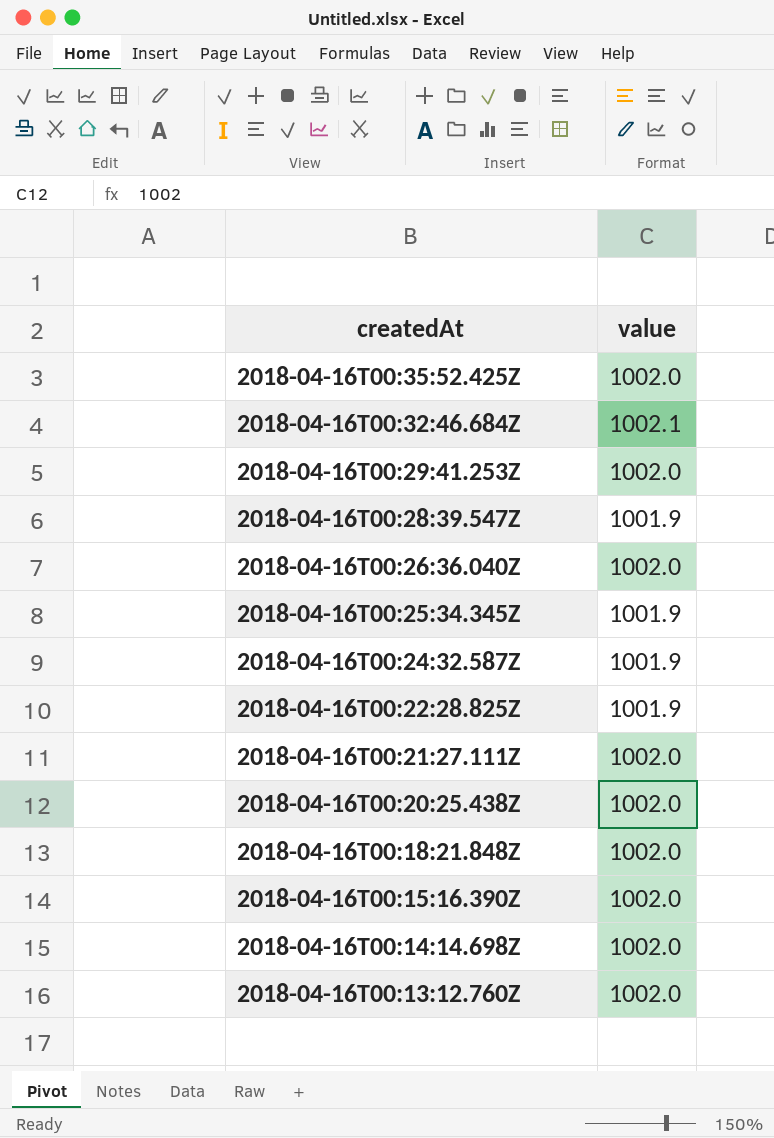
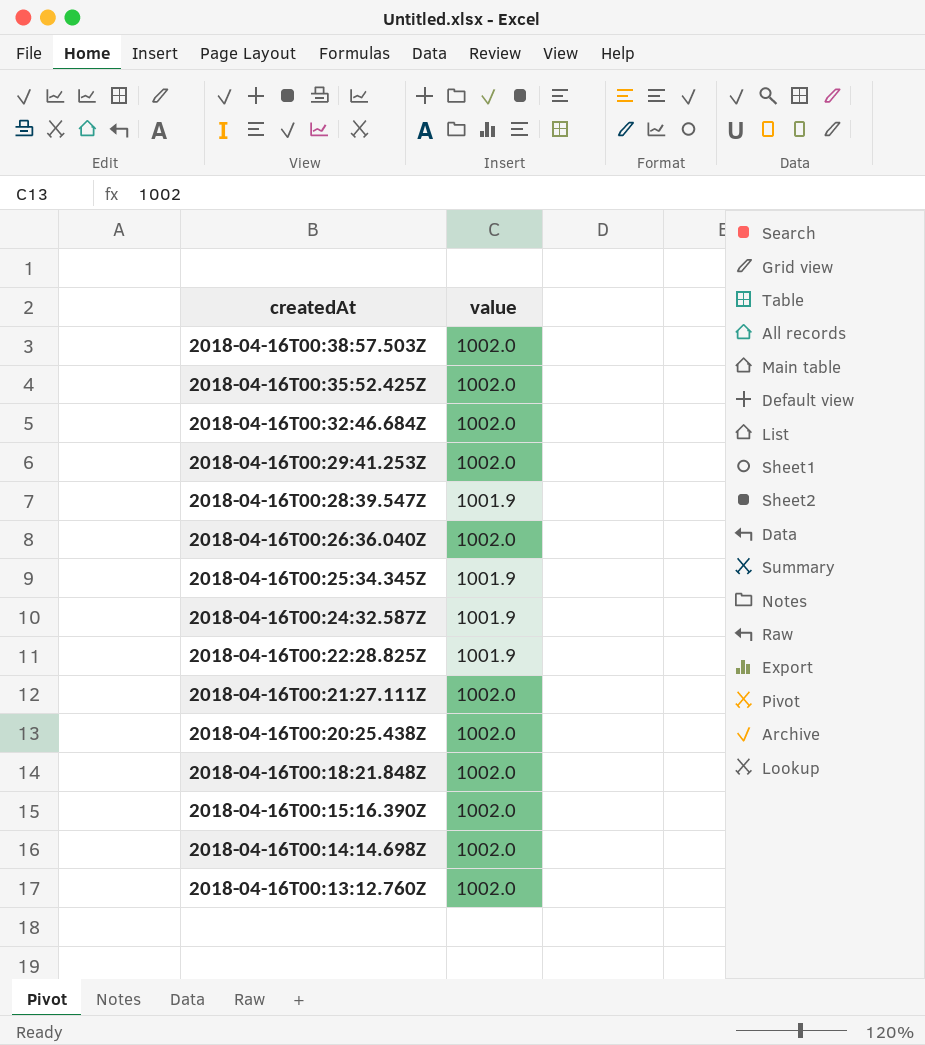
row 2018-04-16T00:38:57.503Z: none -> 1002.0
2018-04-16T00:32:46.684Z | value: 1002.1 -> 1002.0

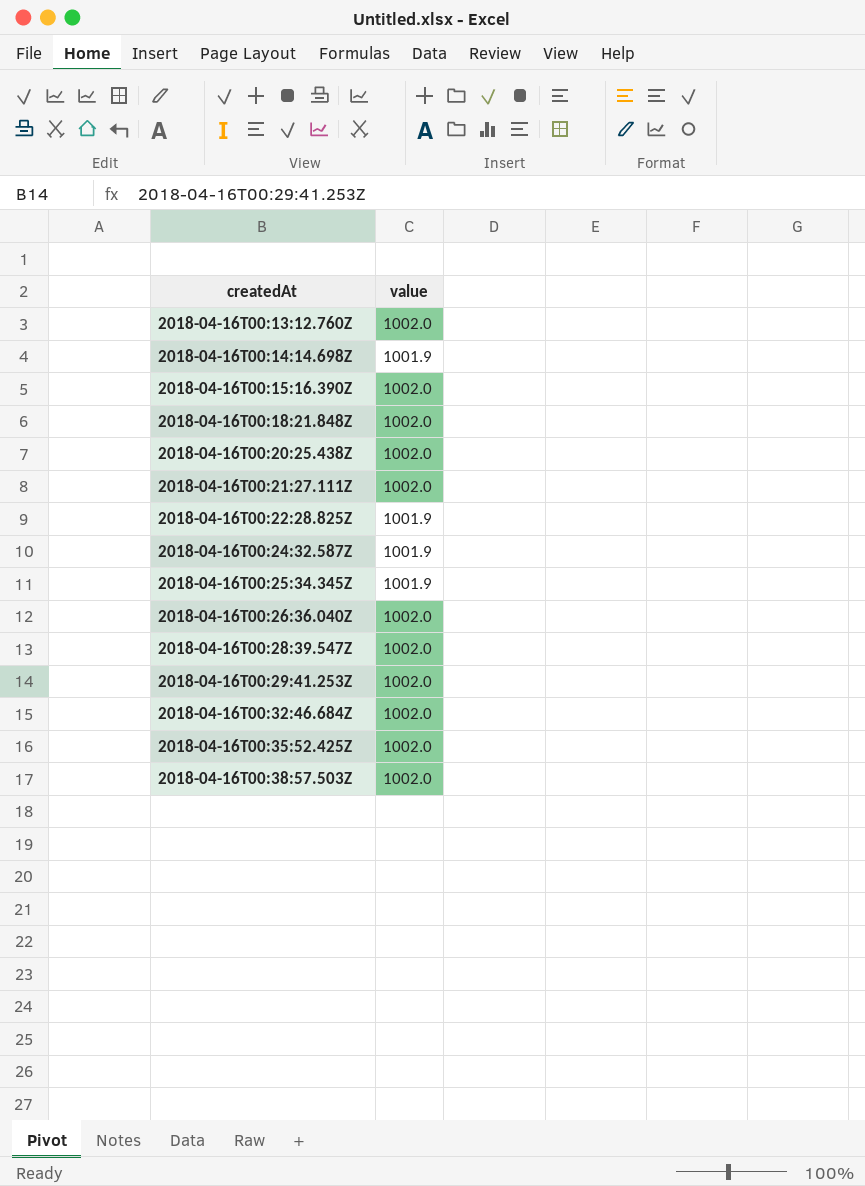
row order: createdAt descending -> createdAt ascending
2018-04-16T00:14:14.698Z | value: 1002.0 -> 1001.9
2018-04-16T00:28:39.547Z | value: 1001.9 -> 1002.0

